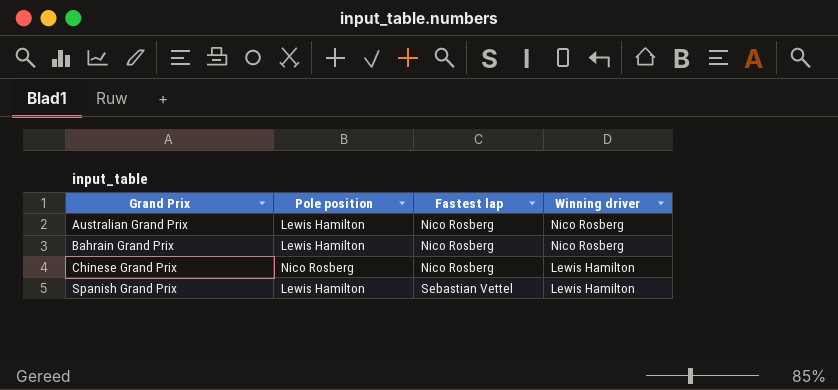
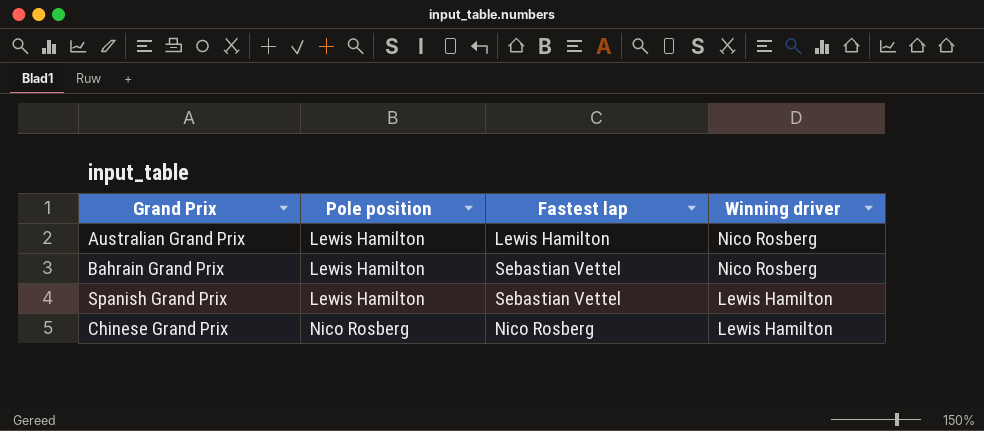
row order: Grand Prix ascending -> Pole position ascending
Australian Grand Prix | Fastest lap: Nico Rosberg -> Lewis Hamilton
Bahrain Grand Prix | Fastest lap: Nico Rosberg -> Sebastian Vettel

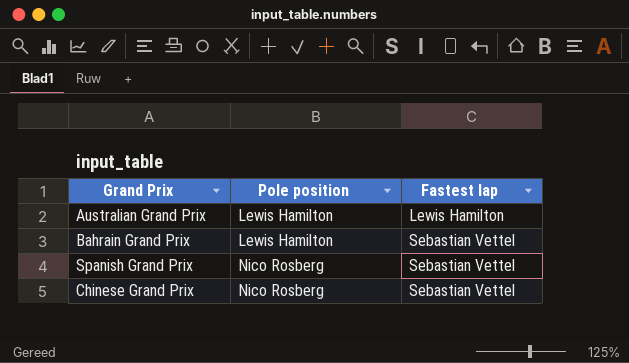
column Winning driver | position: 4 -> none
Spanish Grand Prix | Pole position: Lewis Hamilton -> Nico Rosberg
Chinese Grand Prix | Fastest lap: Nico Rosberg -> Sebastian Vettel

